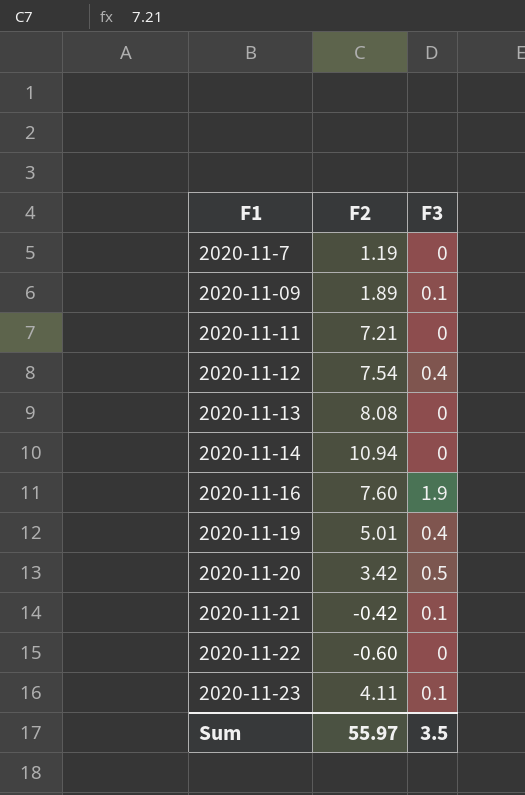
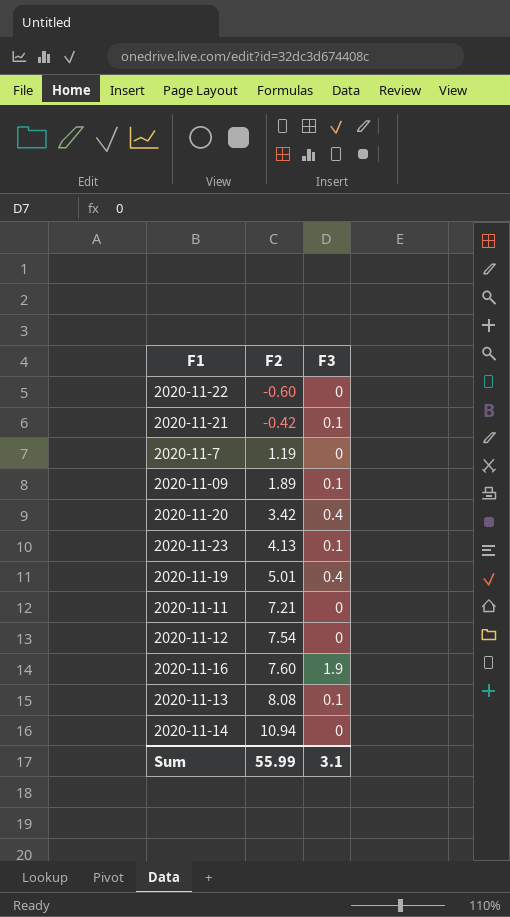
row order: F1 ascending -> F2 ascending
2020-11-20 | F3: 0.5 -> 0.4
2020-11-23 | F2: 4.11 -> 4.13
2020-11-12 | F3: 0.4 -> 0
2020-11-13 | F3: 0 -> 0.1
Sum | F2: 55.97 -> 55.99
Sum | F3: 3.5 -> 3.1

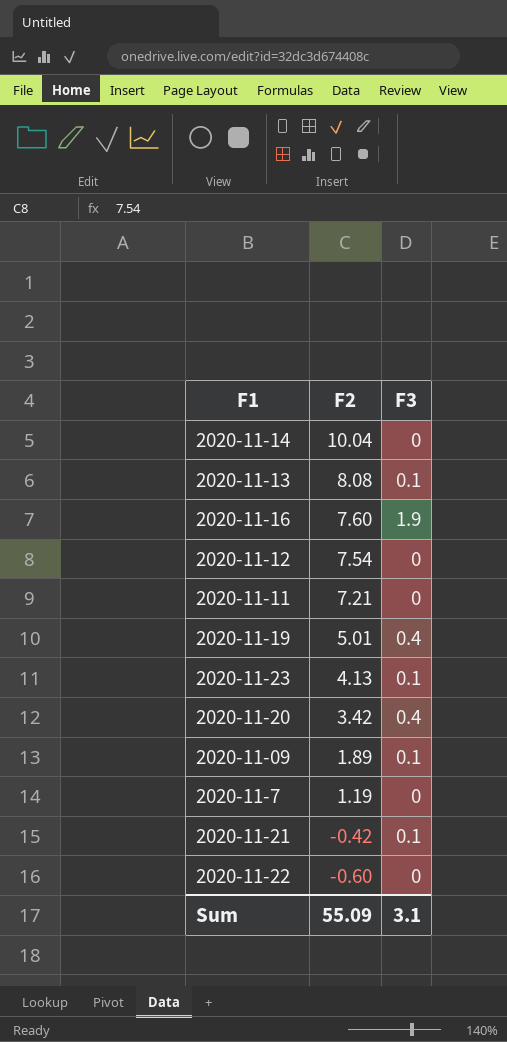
row order: F2 ascending -> F2 descending
2020-11-14 | F2: 10.94 -> 10.04
Sum | F2: 55.99 -> 55.09

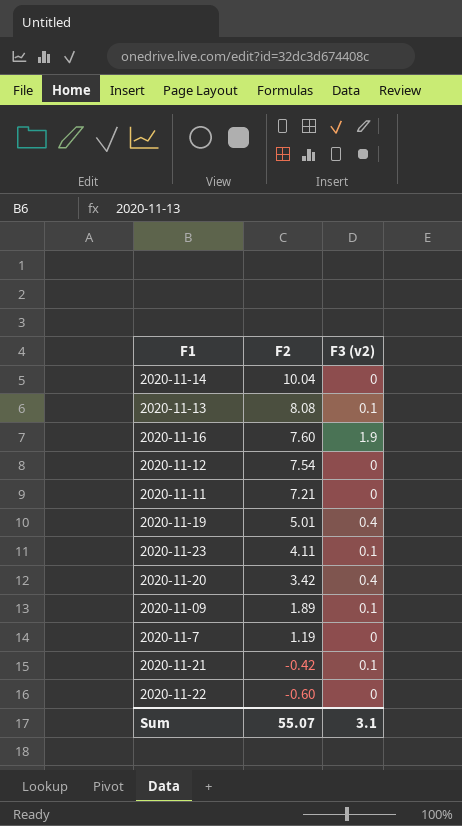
column name: F3 -> F3 (v2)
2020-11-23 | F2: 4.13 -> 4.11
Sum | F2: 55.09 -> 55.07

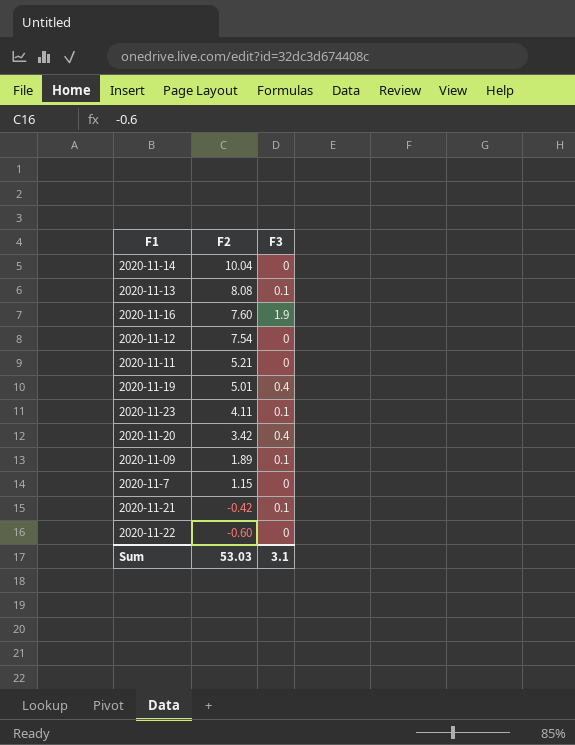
column name: F3 (v2) -> F3
2020-11-11 | F2: 7.21 -> 5.21
2020-11-7 | F2: 1.19 -> 1.15
Sum | F2: 55.07 -> 53.03

